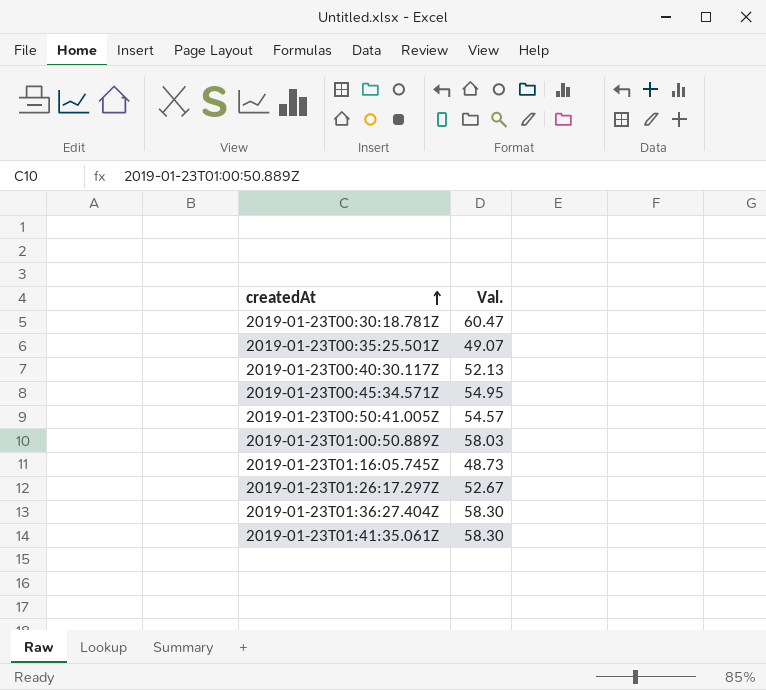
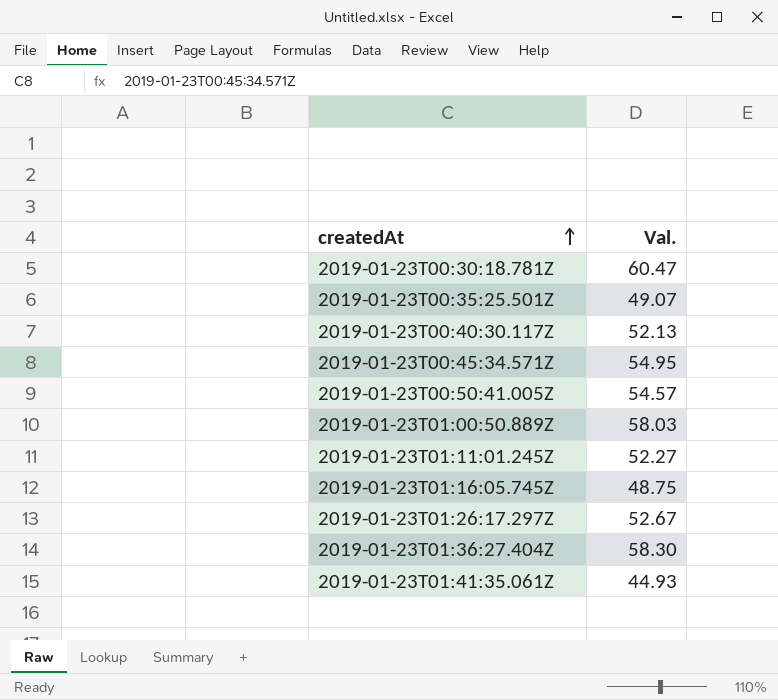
row 2019-01-23T01:11:01.245Z: none -> 52.27
2019-01-23T01:16:05.745Z | Val.: 48.73 -> 48.75
2019-01-23T01:41:35.061Z | Val.: 58.30 -> 44.93

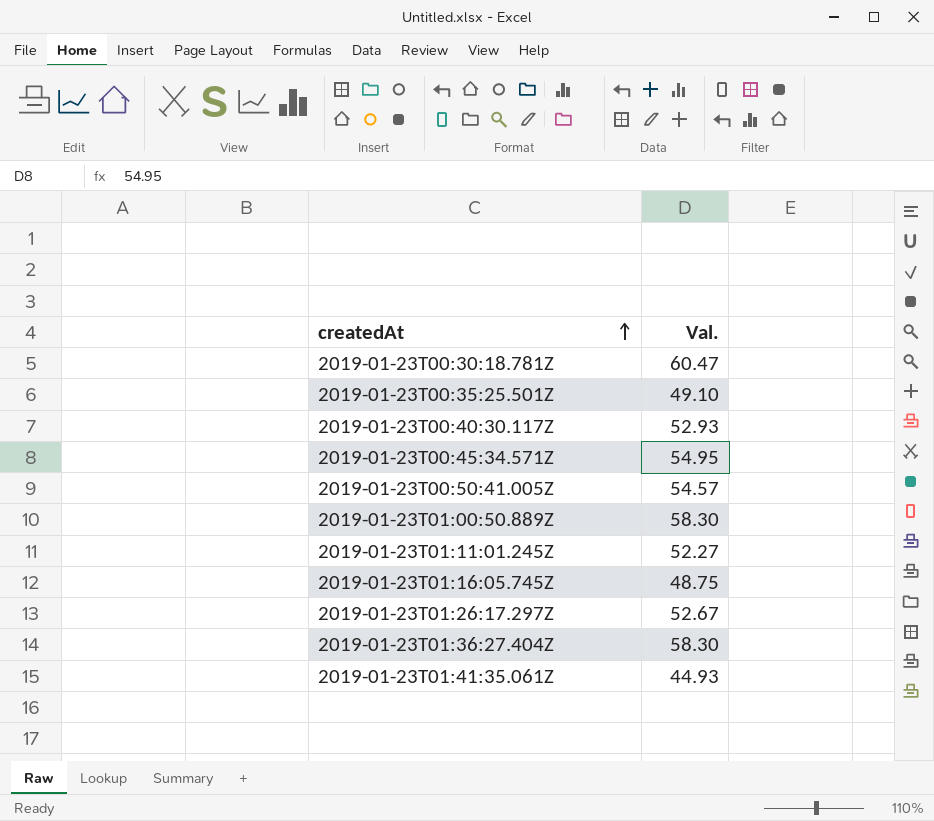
2019-01-23T00:35:25.501Z | Val.: 49.07 -> 49.10
2019-01-23T00:40:30.117Z | Val.: 52.13 -> 52.93
2019-01-23T01:00:50.889Z | Val.: 58.03 -> 58.30

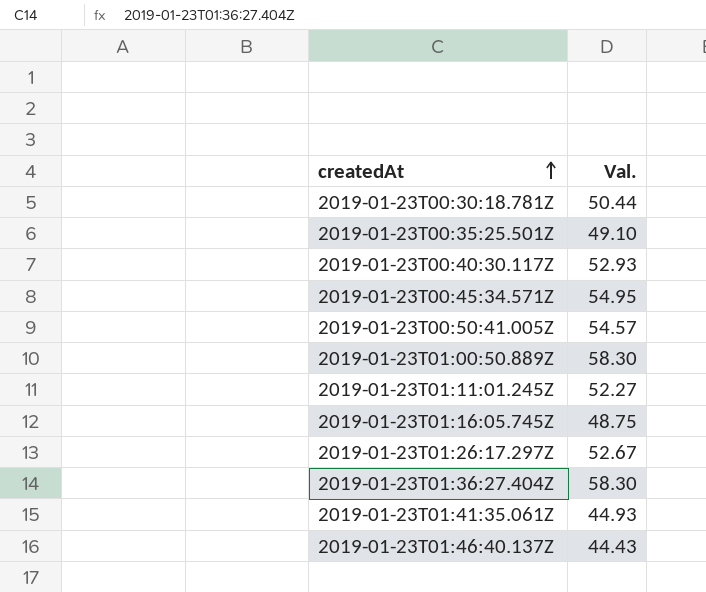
2019-01-23T00:30:18.781Z | Val.: 60.47 -> 50.44
row 2019-01-23T01:46:40.137Z: none -> 44.43

